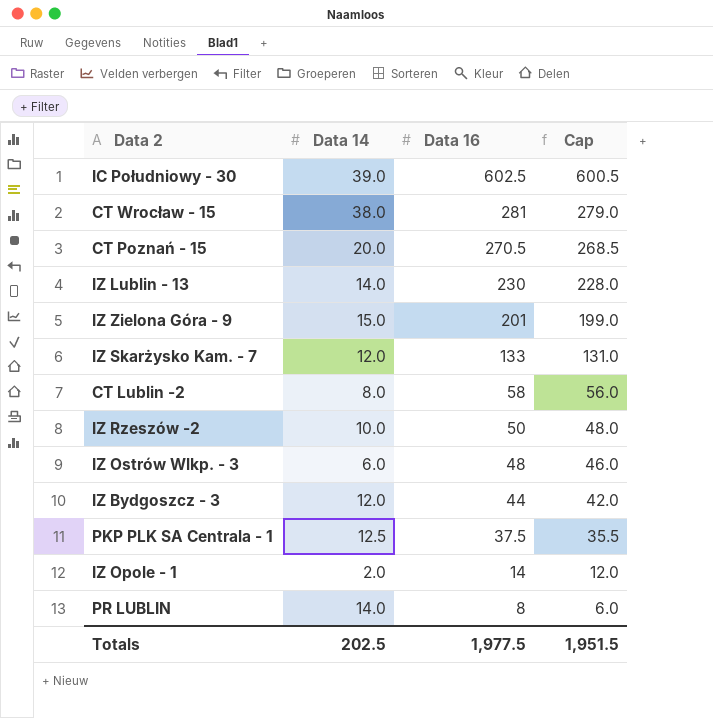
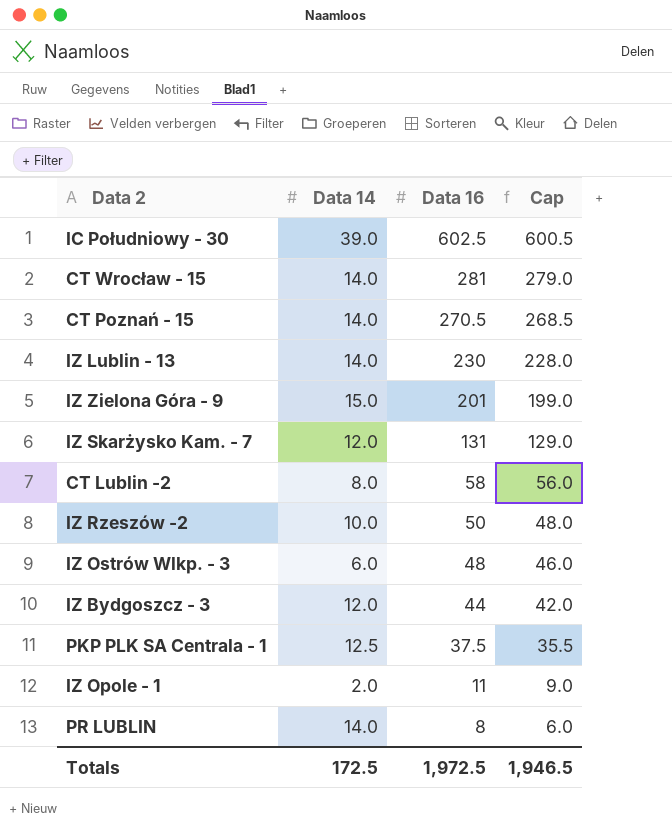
CT Wrocław - 15 | Data 14: 38.0 -> 14.0
CT Poznań - 15 | Data 14: 20.0 -> 14.0
IZ Skarżysko Kam. - 7 | Data 16: 133 -> 131
IZ Skarżysko Kam. - 7 | Cap: 131.0 -> 129.0
IZ Opole - 1 | Data 16: 14 -> 11
IZ Opole - 1 | Cap: 12.0 -> 9.0
Totals | Data 14: 202.5 -> 172.5
Totals | Data 16: 1,977.5 -> 1,972.5
Totals | Cap: 1,951.5 -> 1,946.5

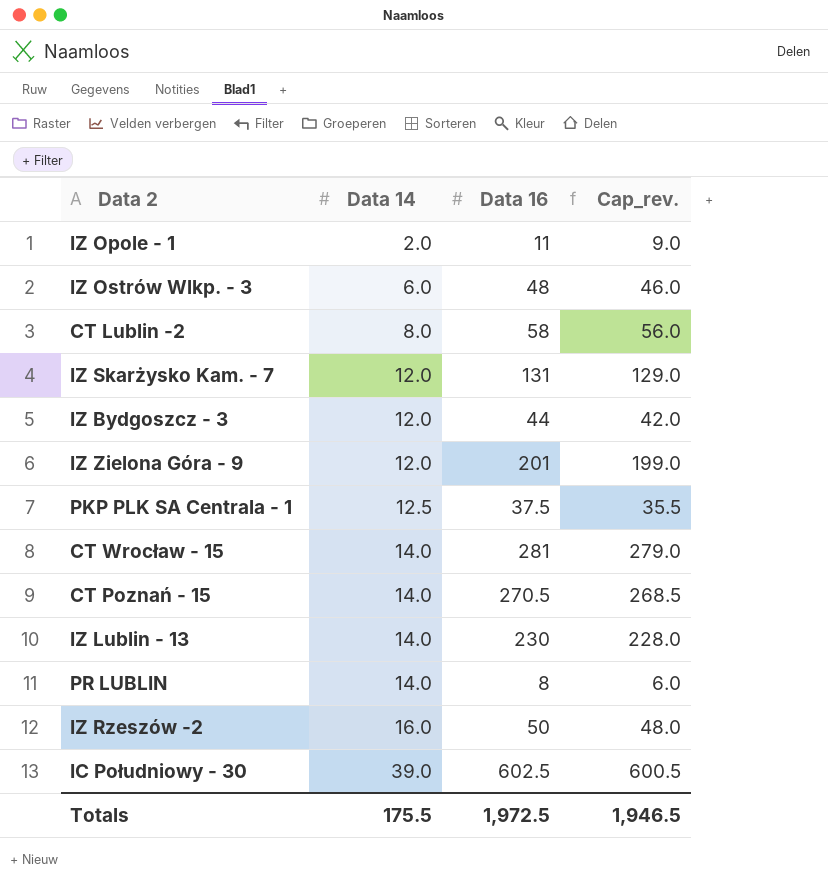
row order: Data 16 descending -> Data 14 ascending
column name: Cap -> Cap_rev.
IZ Zielona Góra - 9 | Data 14: 15.0 -> 12.0
IZ Rzeszów -2 | Data 14: 10.0 -> 16.0
Totals | Data 14: 172.5 -> 175.5

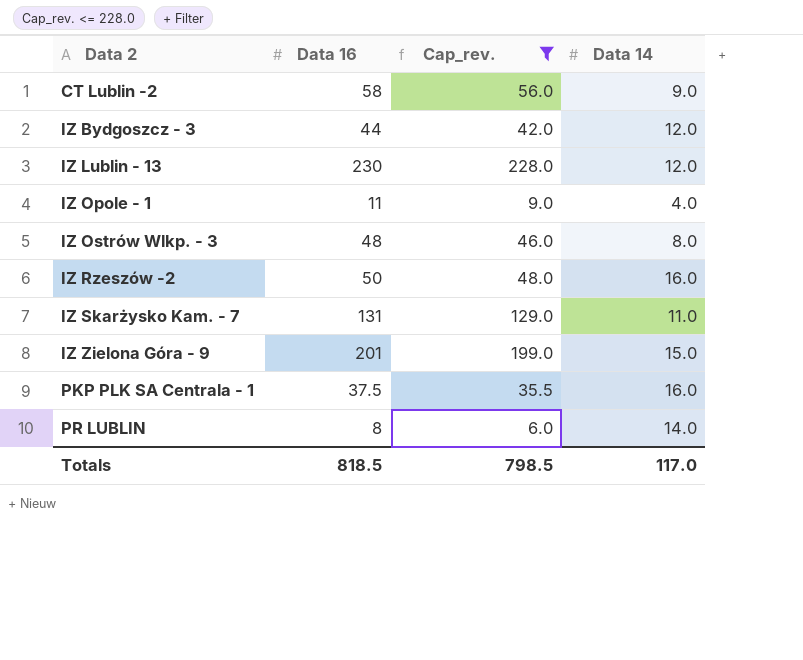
filter: none -> Cap_rev. <= 228.0
row order: Data 14 ascending -> Data 2 ascending
column Data 14 | position: 2 -> 4
CT Lublin -2 | Data 14: 8.0 -> 9.0
IZ Lublin - 13 | Data 14: 14.0 -> 12.0
IZ Opole - 1 | Data 14: 2.0 -> 4.0
IZ Ostrów Wlkp. - 3 | Data 14: 6.0 -> 8.0
IZ Skarżysko Kam. - 7 | Data 14: 12.0 -> 11.0
IZ Zielona Góra - 9 | Data 14: 12.0 -> 15.0
PKP PLK SA Centrala - 1 | Data 14: 12.5 -> 16.0
Totals | Data 16: 1,972.5 -> 818.5
Totals | Cap_rev.: 1,946.5 -> 798.5
Totals | Data 14: 175.5 -> 117.0

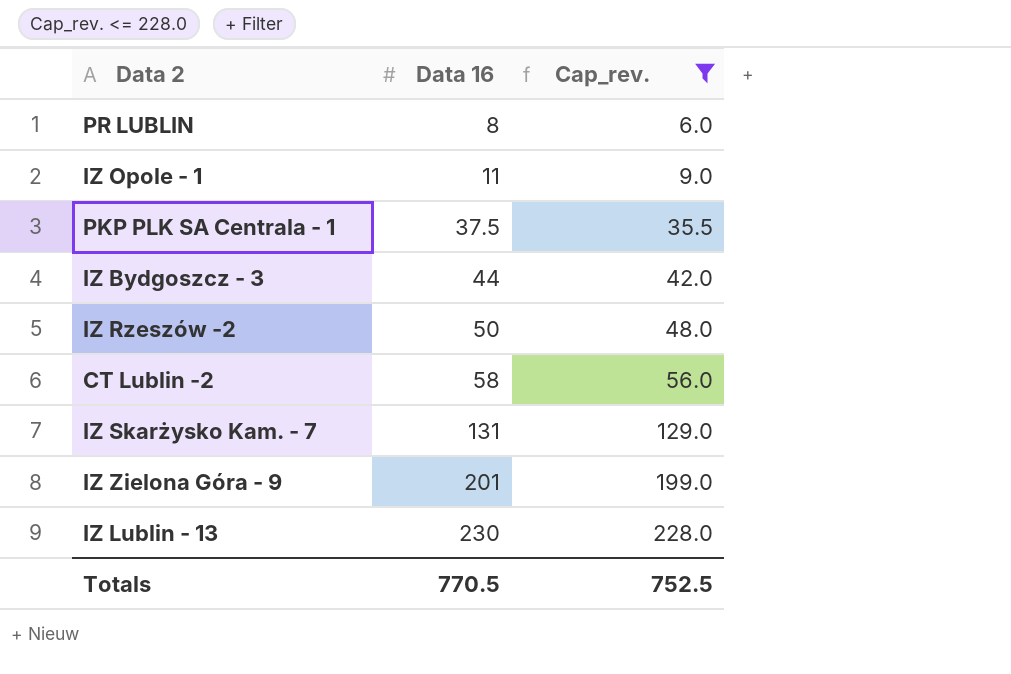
row order: Data 2 ascending -> Data 16 ascending
column Data 14 | position: 4 -> none
row IZ Ostrów Wlkp. - 3: 48 | 46.0 | 8.0 -> none
Totals | Data 16: 818.5 -> 770.5
Totals | Cap_rev.: 798.5 -> 752.5

